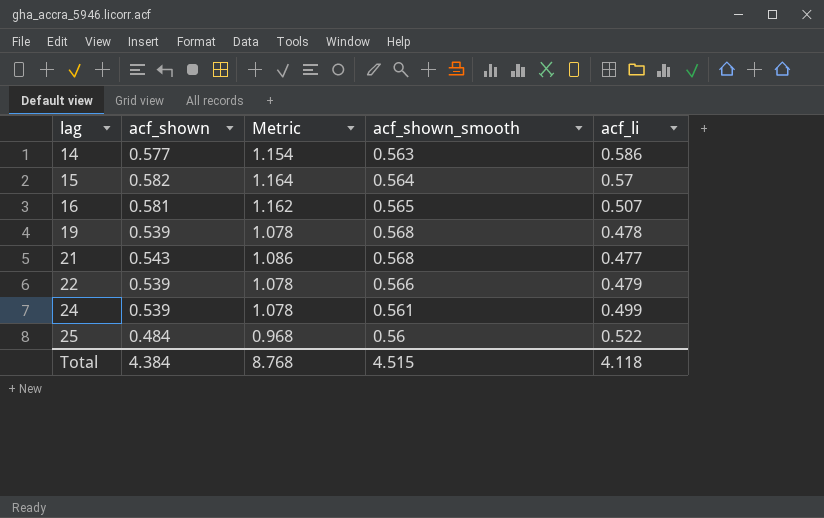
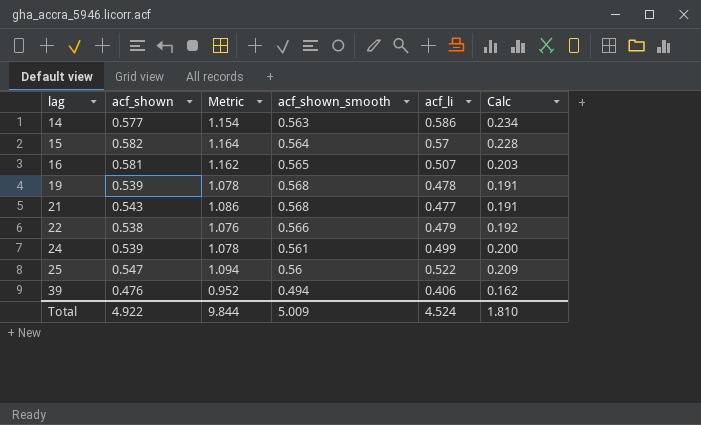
column Calc | formula: none -> [acf_li] * 0.4
22 | acf_shown: 0.539 -> 0.538
22 | Metric: 1.078 -> 1.076
25 | acf_shown: 0.484 -> 0.547
25 | Metric: 0.968 -> 1.094
row 39: none -> 0.476 | 0.952 | 0.494 | 0.406 | 0.162
Total | acf_shown: 4.384 -> 4.922
Total | Metric: 8.768 -> 9.844
Total | acf_shown_smooth: 4.515 -> 5.009
Total | acf_li: 4.118 -> 4.524

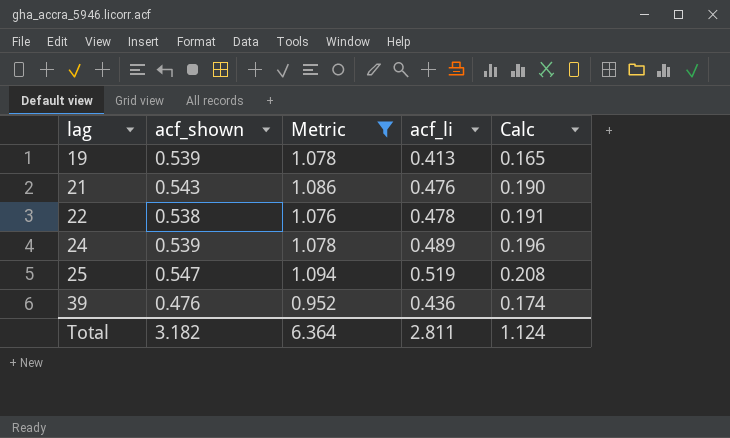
filter: none -> Metric <= 1.094
column acf_shown_smooth | position: 4 -> none
19 | acf_li: 0.478 -> 0.413
19 | Calc: 0.191 -> 0.165
21 | acf_li: 0.477 -> 0.476
21 | Calc: 0.191 -> 0.190
22 | acf_li: 0.479 -> 0.478
22 | Calc: 0.192 -> 0.191
24 | acf_li: 0.499 -> 0.489
24 | Calc: 0.200 -> 0.196
25 | acf_li: 0.522 -> 0.519
25 | Calc: 0.209 -> 0.208
39 | acf_li: 0.406 -> 0.436
39 | Calc: 0.162 -> 0.174
Total | acf_shown: 4.922 -> 3.182
Total | Metric: 9.844 -> 6.364
Total | acf_li: 4.524 -> 2.811
Total | Calc: 1.810 -> 1.124

